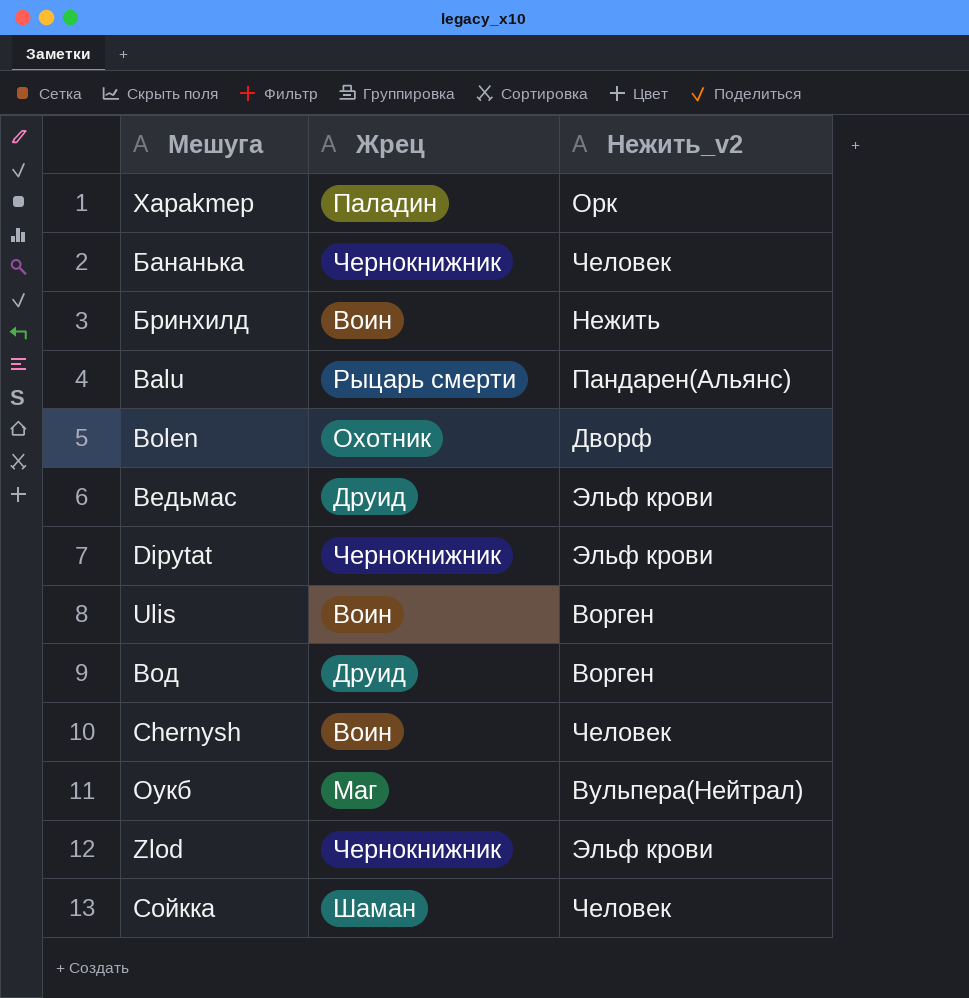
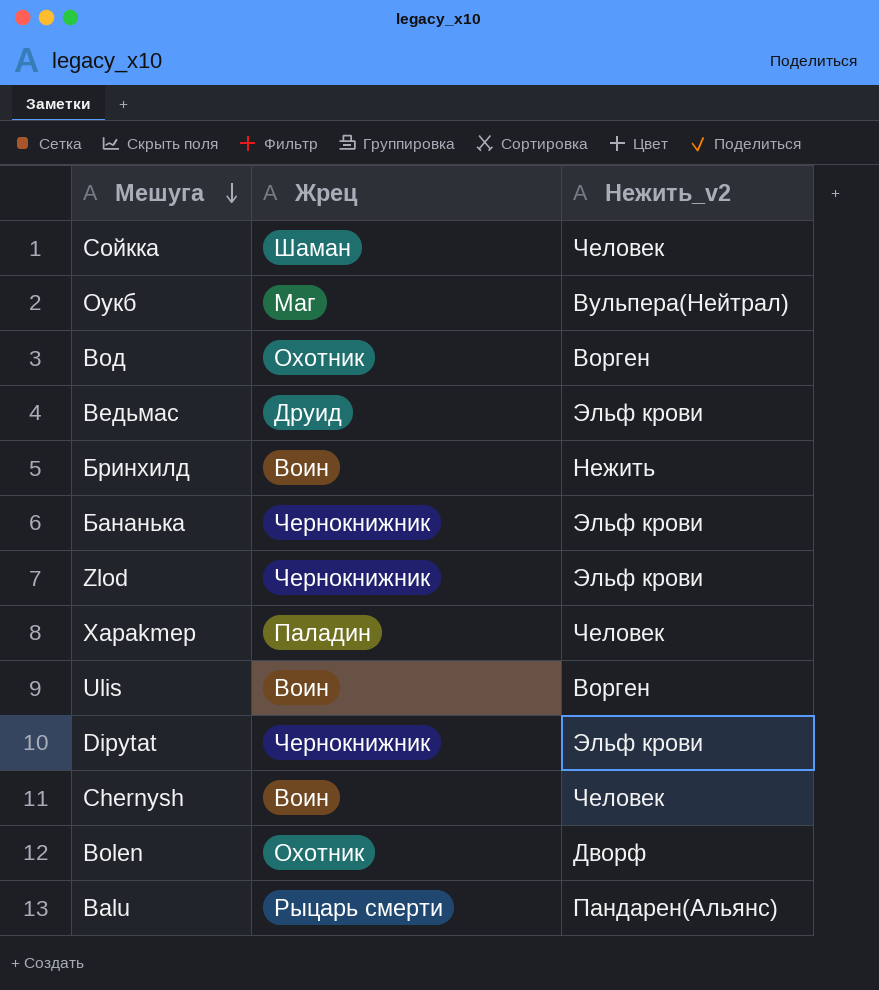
row order: none -> Мешуга descending
Вод | Жрец: Друид -> Охотник
Бананька | Нежить_v2: Человек -> Эльф крови
Xapakmep | Нежить_v2: Орк -> Человек

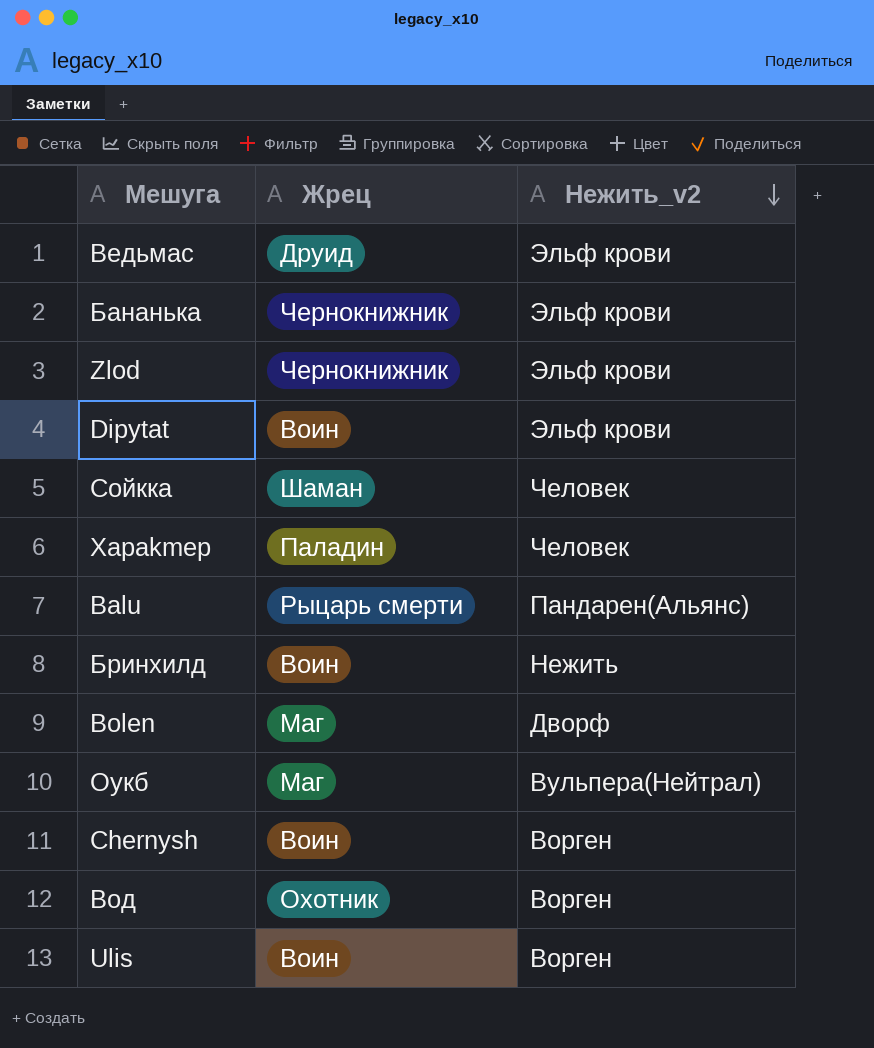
row order: Мешуга descending -> Нежить_v2 descending
Dipytat | Жрец: Чернокнижник -> Воин
Bolen | Жрец: Охотник -> Маг
Chernysh | Нежить_v2: Человек -> Ворген

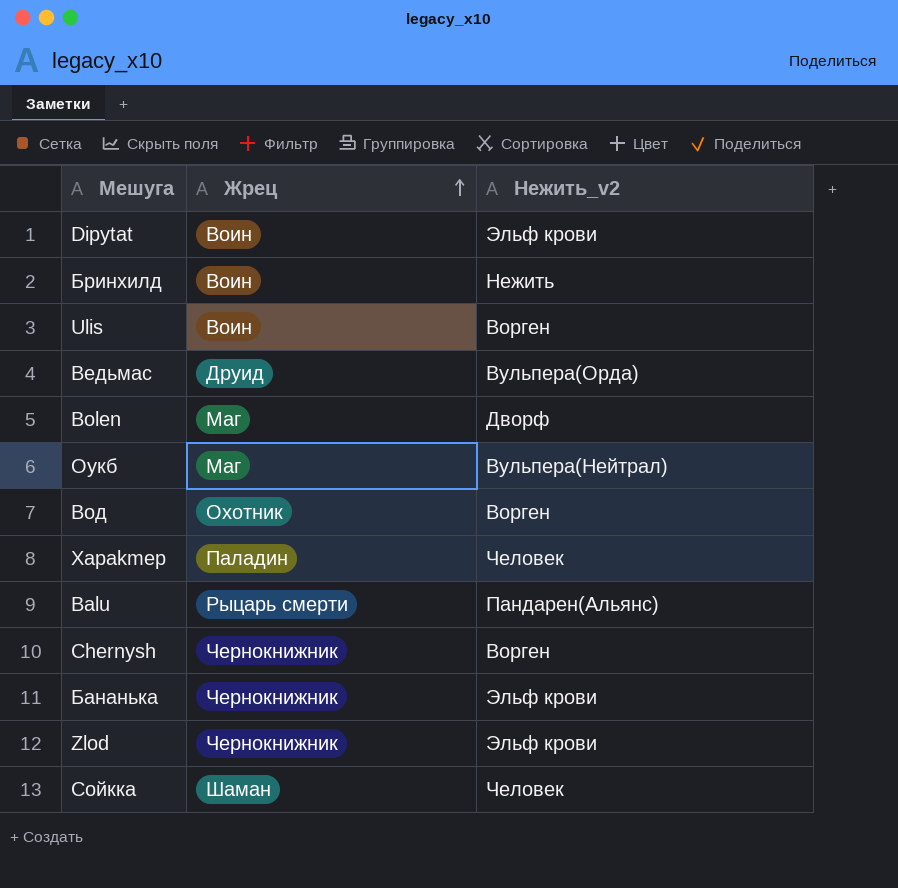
row order: Нежить_v2 descending -> Жрец ascending
Ведьмас | Нежить_v2: Эльф крови -> Вульпера(Орда)
Chernysh | Жрец: Воин -> Чернокнижник

